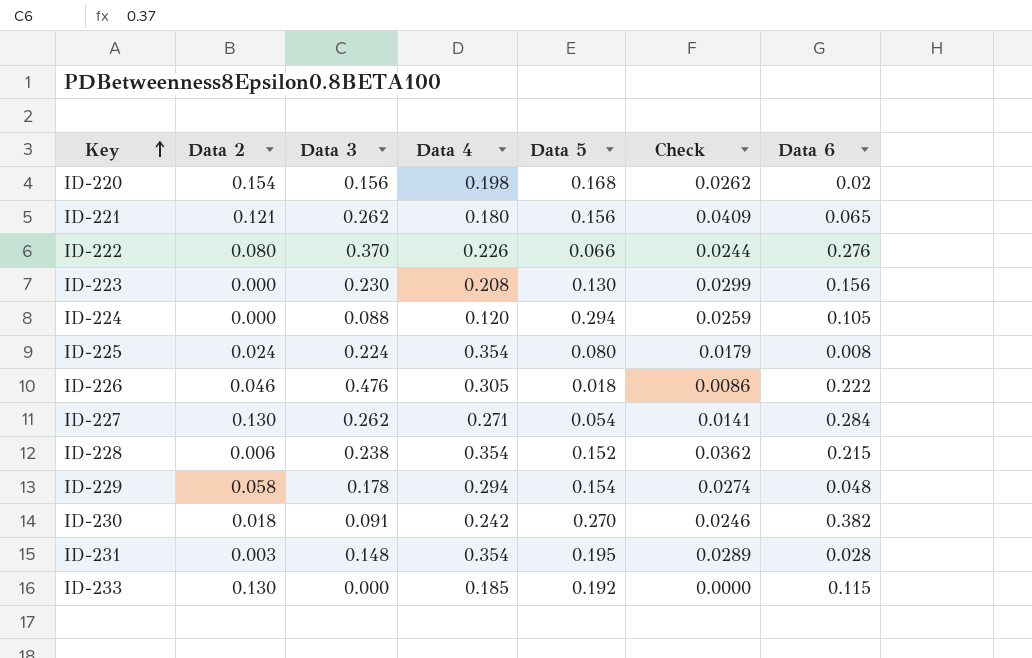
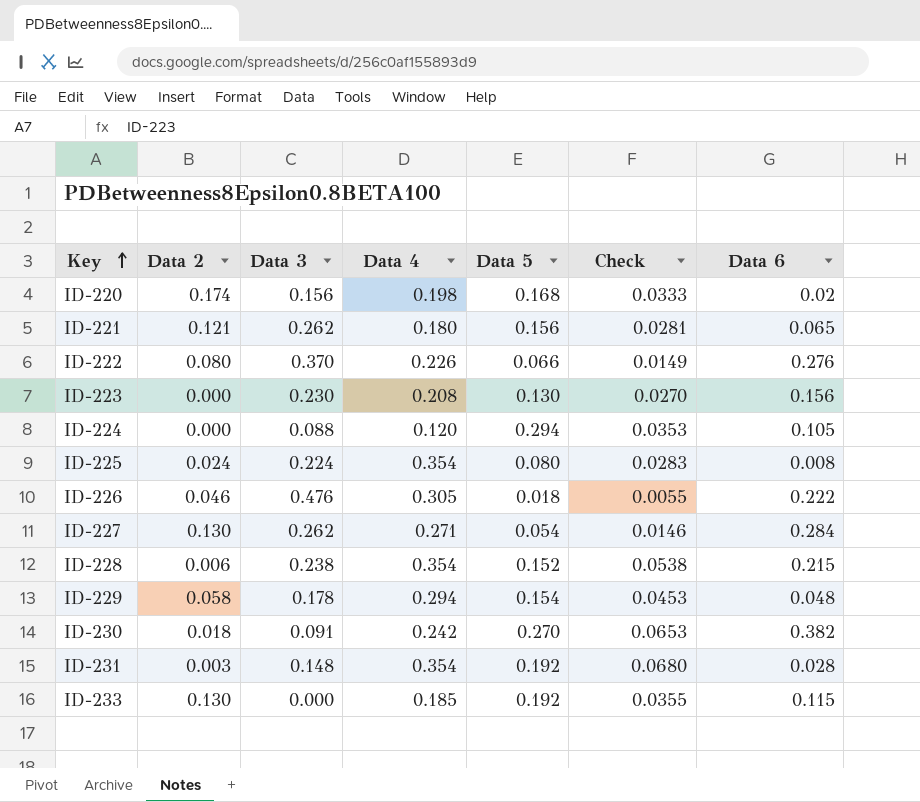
column Check | formula: [Data 3] * [Data 5] -> [Data 4] * [Data 5]
ID-220 | Data 2: 0.154 -> 0.174
ID-231 | Data 5: 0.195 -> 0.192

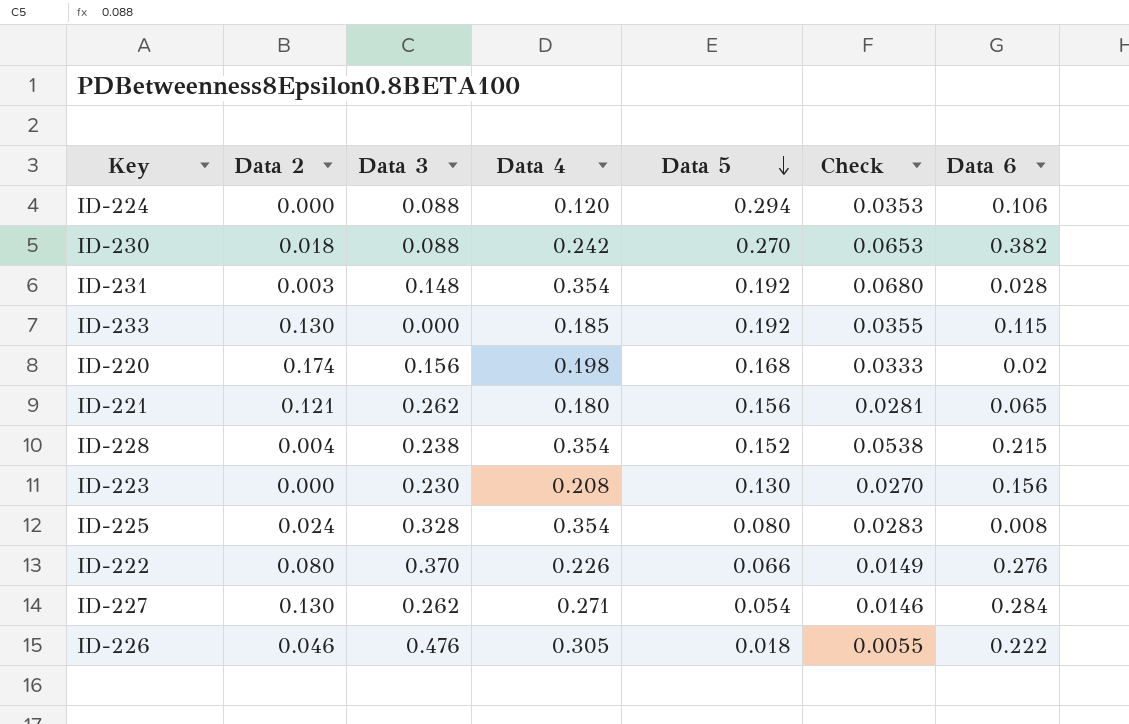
row order: Key ascending -> Data 5 descending
row ID-229: 0.058 | 0.178 | 0.294 | 0.154 | 0.0453 | 0.048 -> none
ID-224 | Data 6: 0.105 -> 0.106
ID-230 | Data 3: 0.091 -> 0.088
ID-228 | Data 2: 0.006 -> 0.004
ID-225 | Data 3: 0.224 -> 0.328

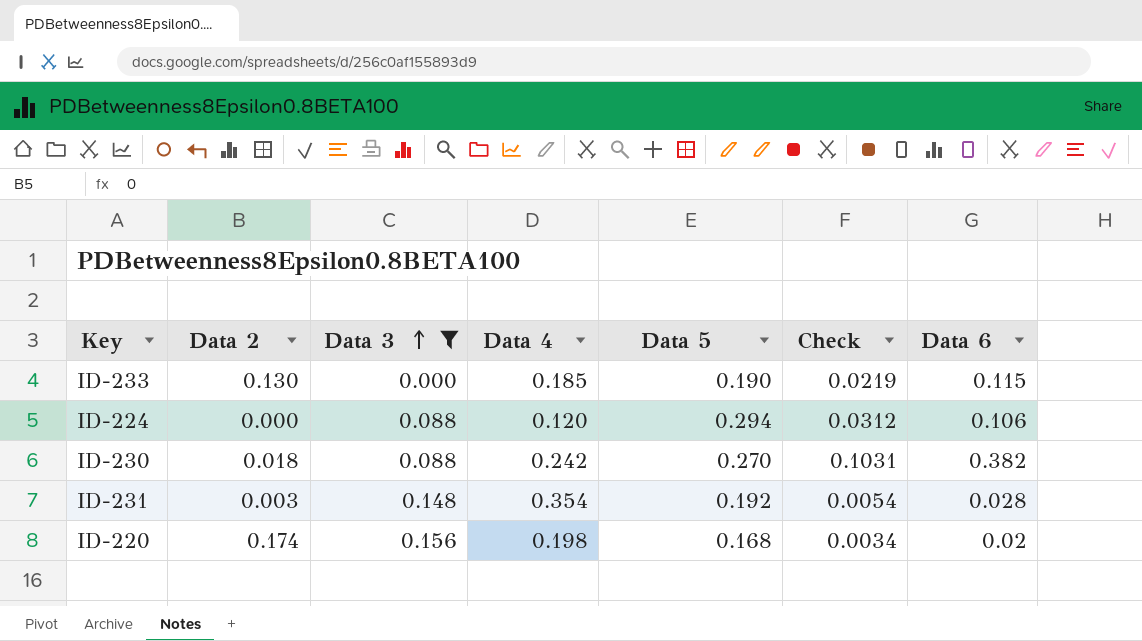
filter: none -> Data 3 <= 0.156
row order: Data 5 descending -> Data 3 ascending
column Check | formula: [Data 4] * [Data 5] -> [Data 5] * [Data 6]
ID-233 | Data 5: 0.192 -> 0.190

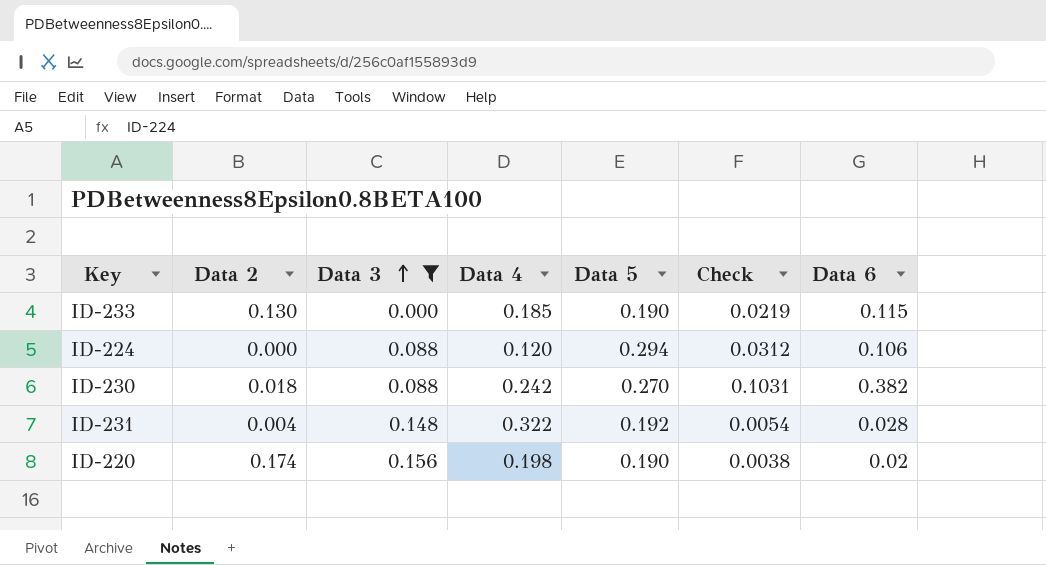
ID-231 | Data 2: 0.003 -> 0.004
ID-231 | Data 4: 0.354 -> 0.322
ID-220 | Data 5: 0.168 -> 0.190
ID-220 | Check: 0.0034 -> 0.0038

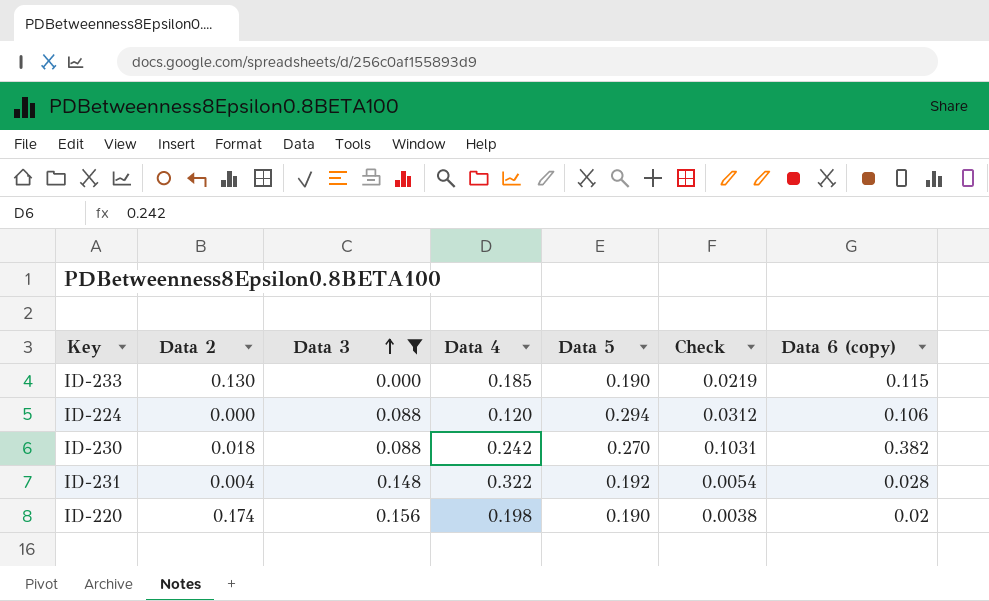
column name: Data 6 -> Data 6 (copy)

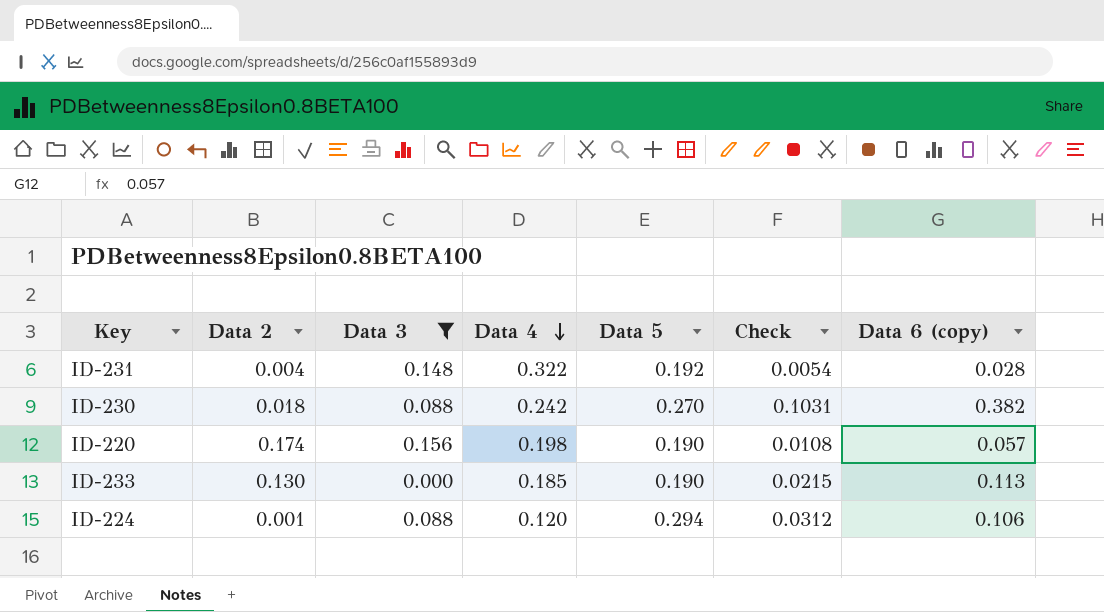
row order: Data 3 ascending -> Data 4 descending
ID-220 | Check: 0.0038 -> 0.0108
ID-220 | Data 6 (copy): 0.02 -> 0.057
ID-233 | Check: 0.0219 -> 0.0215
ID-233 | Data 6 (copy): 0.115 -> 0.113
ID-224 | Data 2: 0.000 -> 0.001

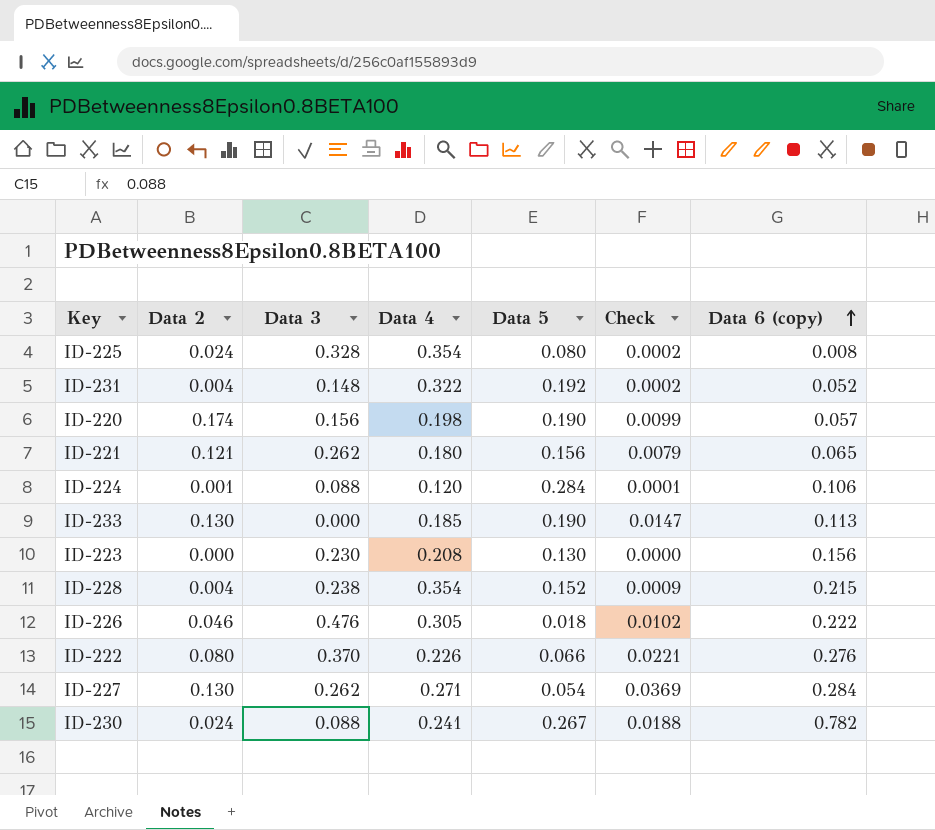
filter: Data 3 <= 0.156 -> none
row order: Data 4 descending -> Data 6 (copy) ascending
column Check | formula: [Data 5] * [Data 6 (copy)] -> [Data 2] * [Data 6 (copy)]
ID-231 | Data 6 (copy): 0.028 -> 0.052
ID-224 | Data 5: 0.294 -> 0.284
ID-230 | Data 2: 0.018 -> 0.024
ID-230 | Data 4: 0.242 -> 0.241
ID-230 | Data 5: 0.270 -> 0.267
ID-230 | Data 6 (copy): 0.382 -> 0.782

